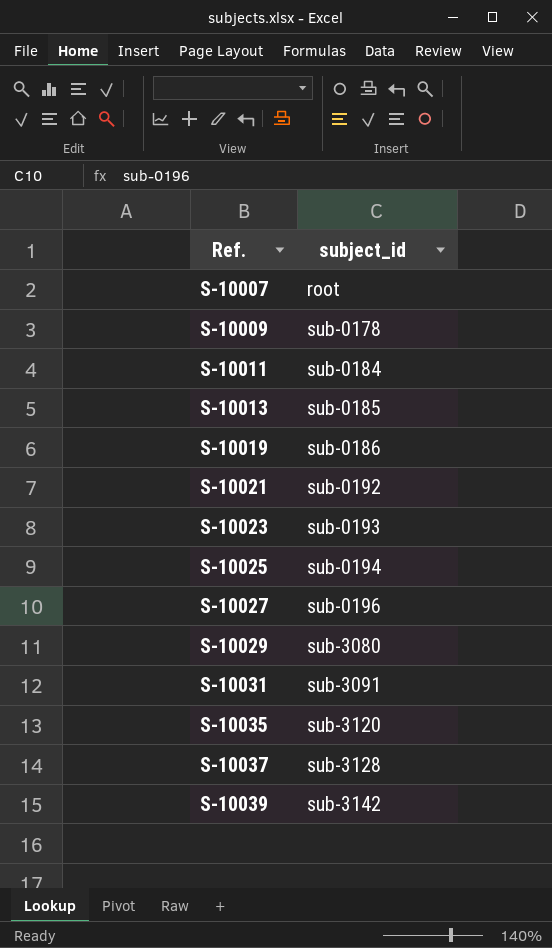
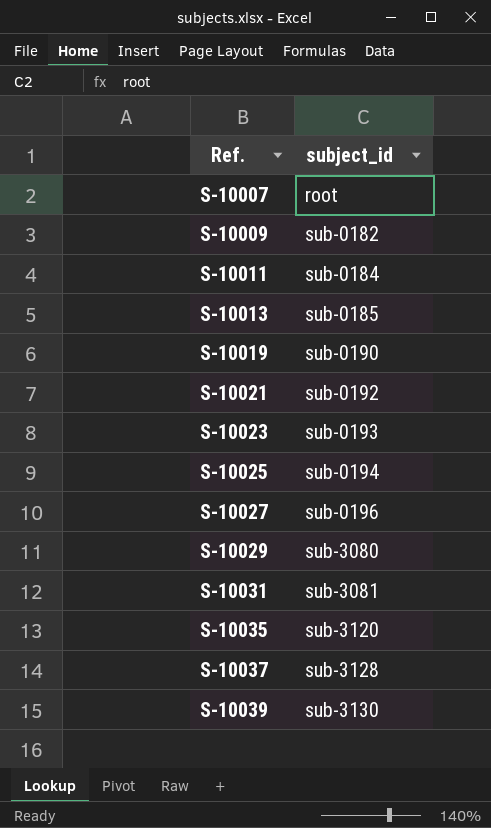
S-10009 | subject_id: sub-0178 -> sub-0182
S-10019 | subject_id: sub-0186 -> sub-0190
S-10031 | subject_id: sub-3091 -> sub-3081
S-10039 | subject_id: sub-3142 -> sub-3130

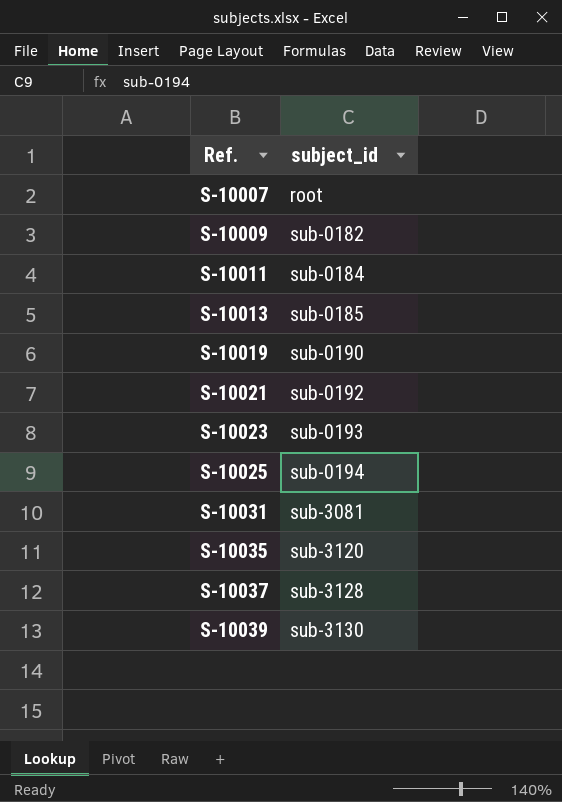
row S-10027: sub-0196 -> none
row S-10029: sub-3080 -> none

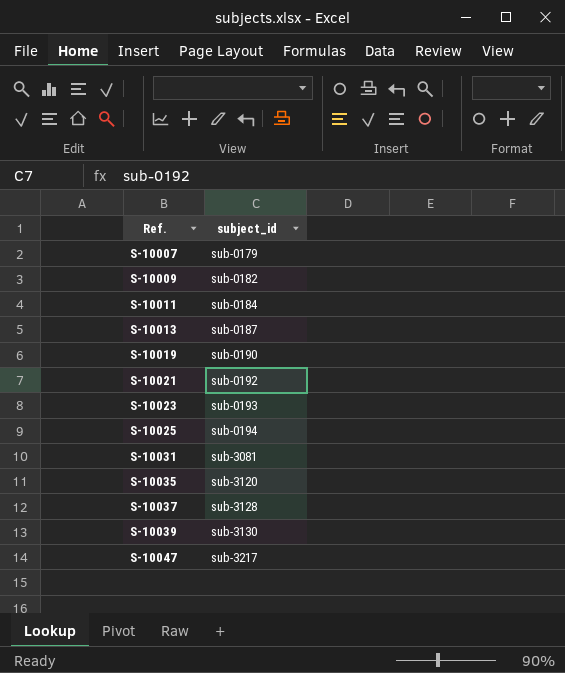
S-10007 | subject_id: root -> sub-0179
S-10013 | subject_id: sub-0185 -> sub-0187
row S-10047: none -> sub-3217

